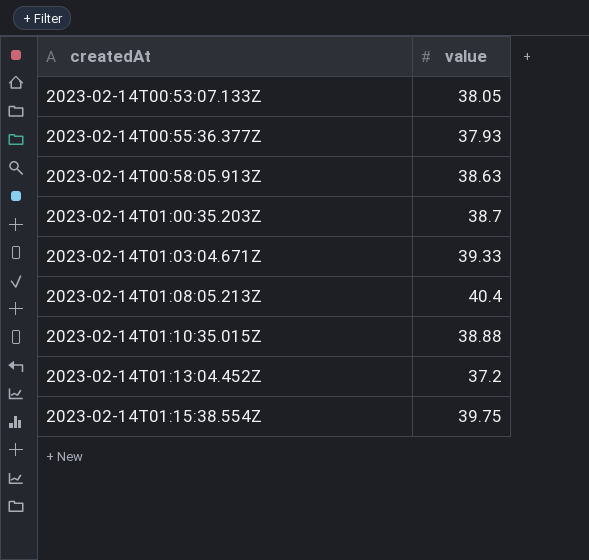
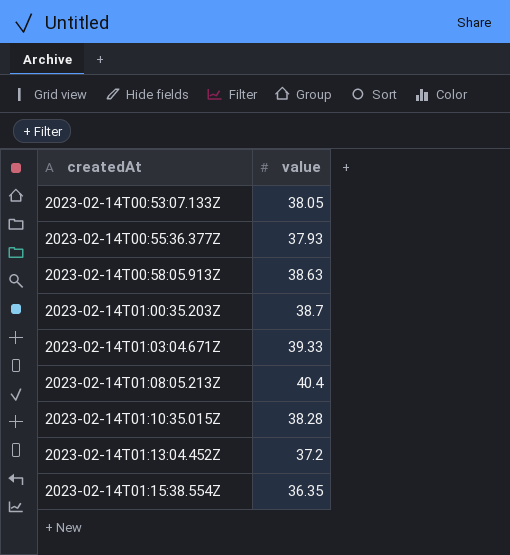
2023-02-14T01:10:35.015Z | value: 38.88 -> 38.28
2023-02-14T01:15:38.554Z | value: 39.75 -> 36.35

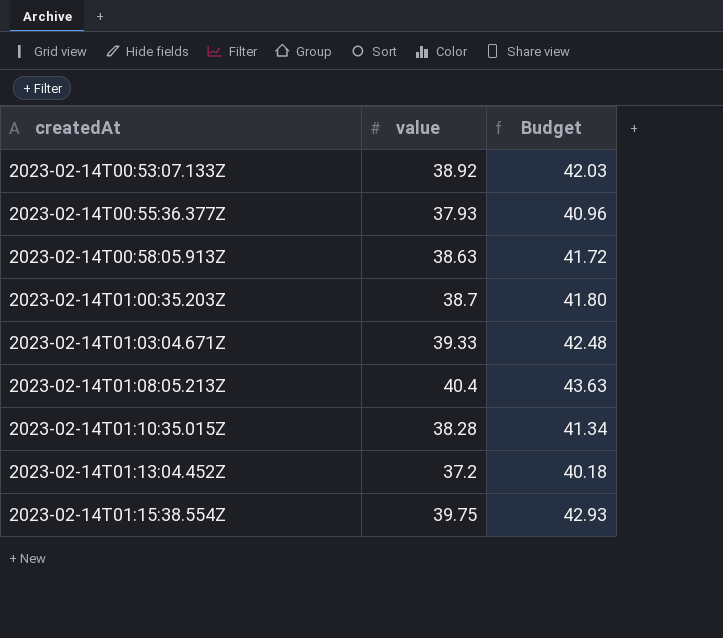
column Budget | formula: none -> [value] * 1.08
2023-02-14T00:53:07.133Z | value: 38.05 -> 38.92
2023-02-14T01:15:38.554Z | value: 36.35 -> 39.75

